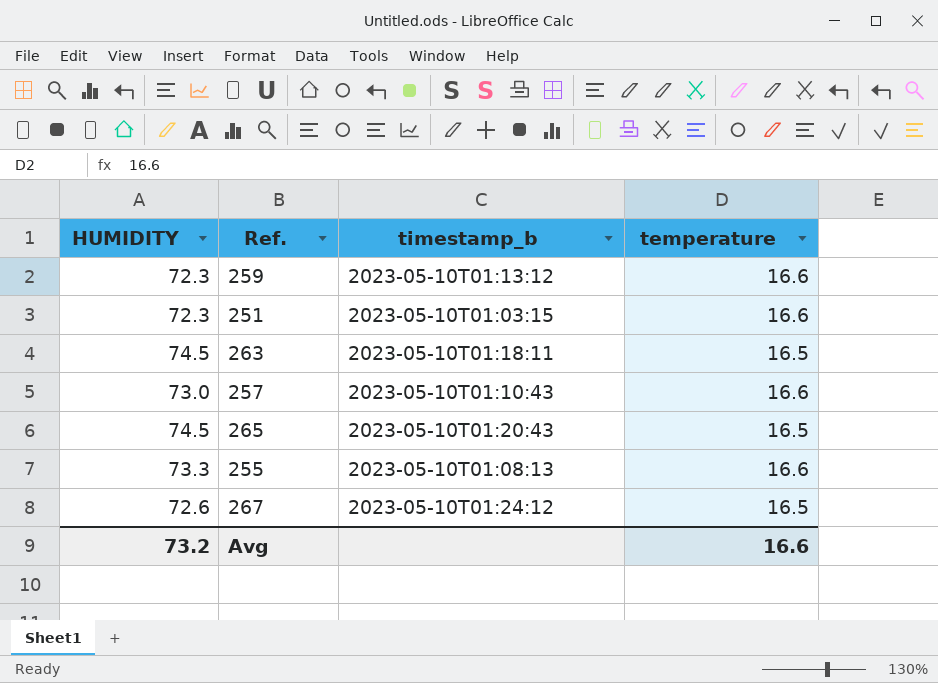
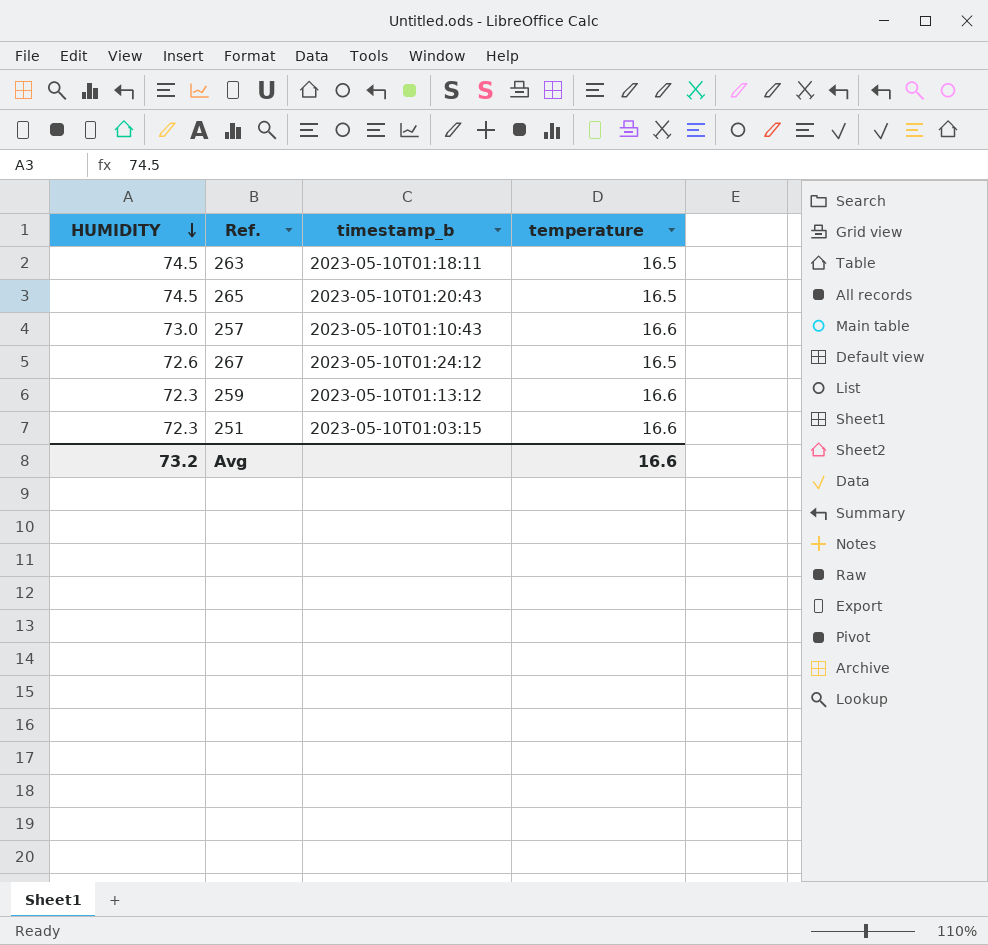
row order: none -> HUMIDITY descending
row 255: 73.3 | 2023-05-10T01:08:13 | 16.6 -> none

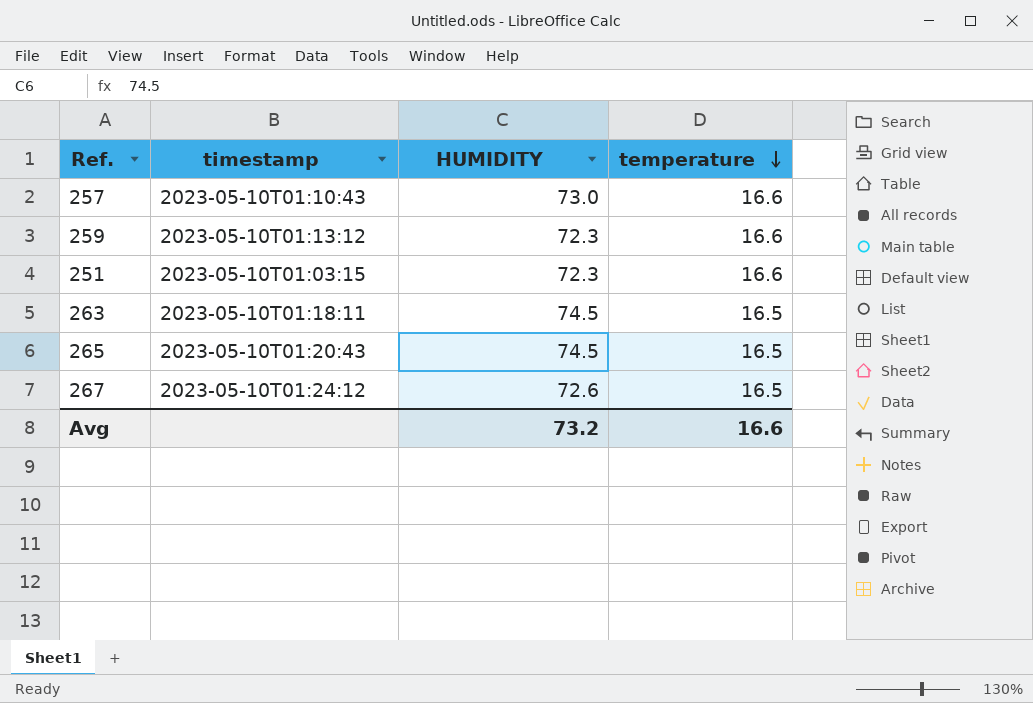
row order: HUMIDITY descending -> temperature descending
column name: timestamp_b -> timestamp
column HUMIDITY | position: 1 -> 3

